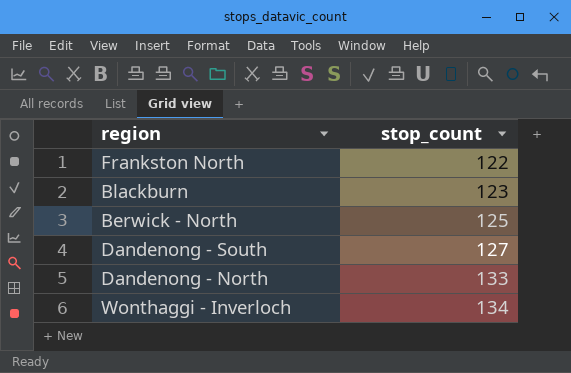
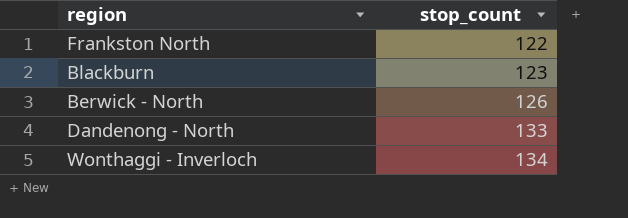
row Dandenong - South: 127 -> none
Berwick - North | stop_count: 125 -> 126

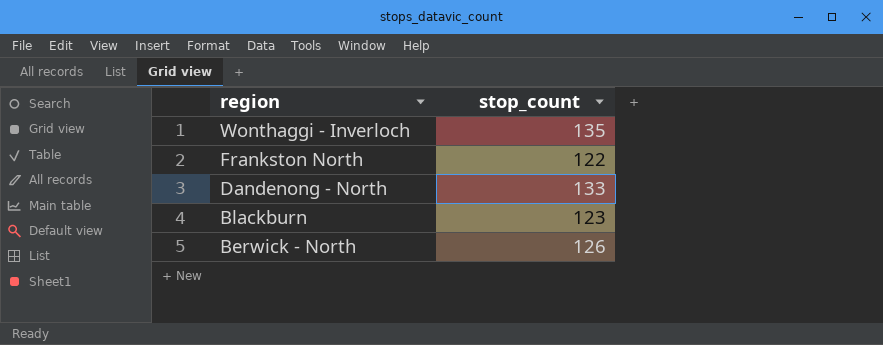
row order: stop_count ascending -> region descending
Wonthaggi - Inverloch | stop_count: 134 -> 135

